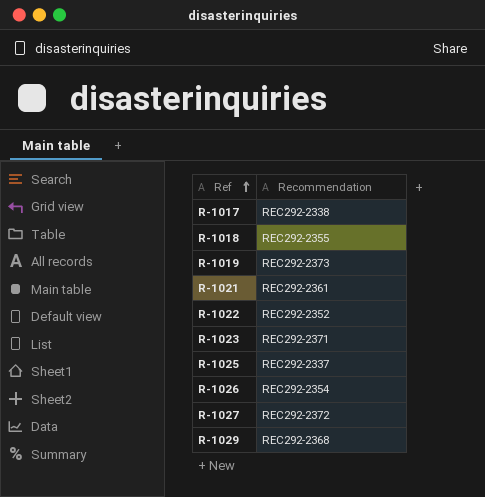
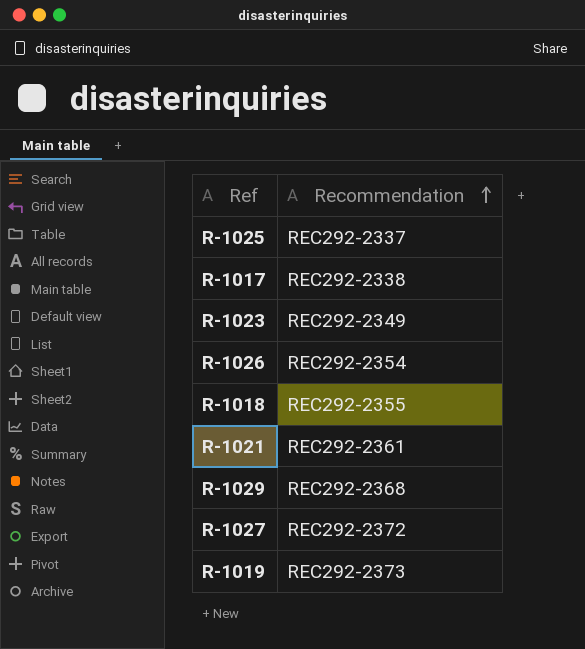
row order: Ref ascending -> Recommendation ascending
row R-1022: REC292-2352 -> none
R-1023 | Recommendation: REC292-2371 -> REC292-2349

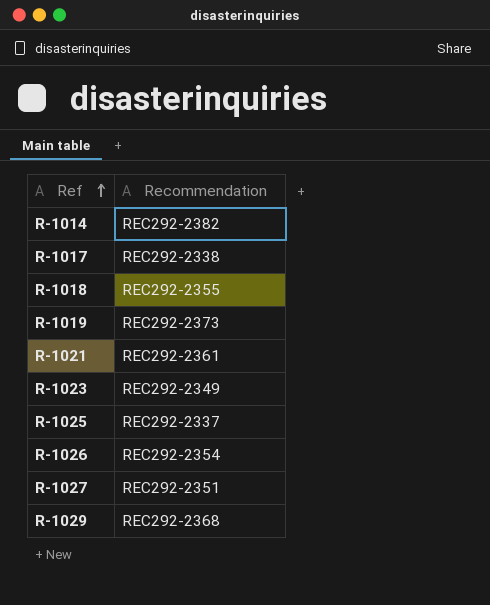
row order: Recommendation ascending -> Ref ascending
row R-1014: none -> REC292-2382
R-1027 | Recommendation: REC292-2372 -> REC292-2351

